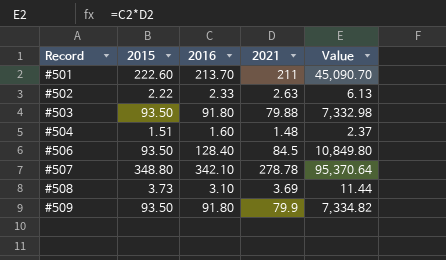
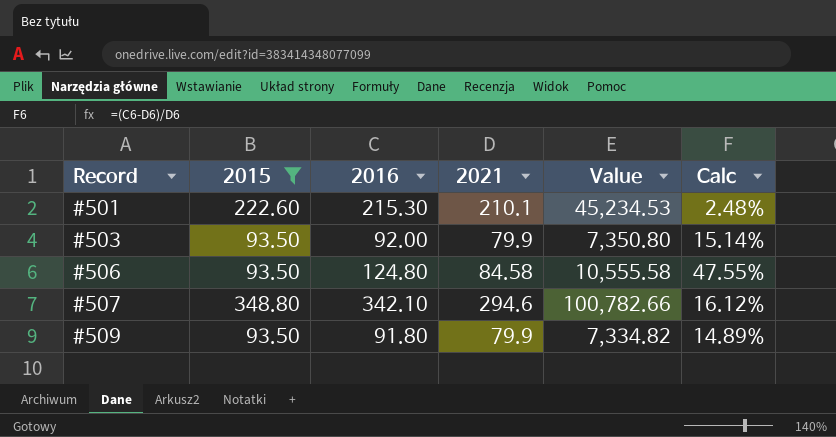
filter: none -> 2015 >= 93.50
column Calc | formula: none -> ([2016] - [2021]) / [2021]
#501 | 2016: 213.70 -> 215.30
#501 | 2021: 211 -> 210.1
#501 | Value: 45,090.70 -> 45,234.53
#503 | 2016: 91.80 -> 92.00
#503 | 2021: 79.88 -> 79.9
#503 | Value: 7,332.98 -> 7,350.80
#506 | 2016: 128.40 -> 124.80
#506 | 2021: 84.5 -> 84.58
#506 | Value: 10,849.80 -> 10,555.58
#507 | 2021: 278.78 -> 294.6
#507 | Value: 95,370.64 -> 100,782.66

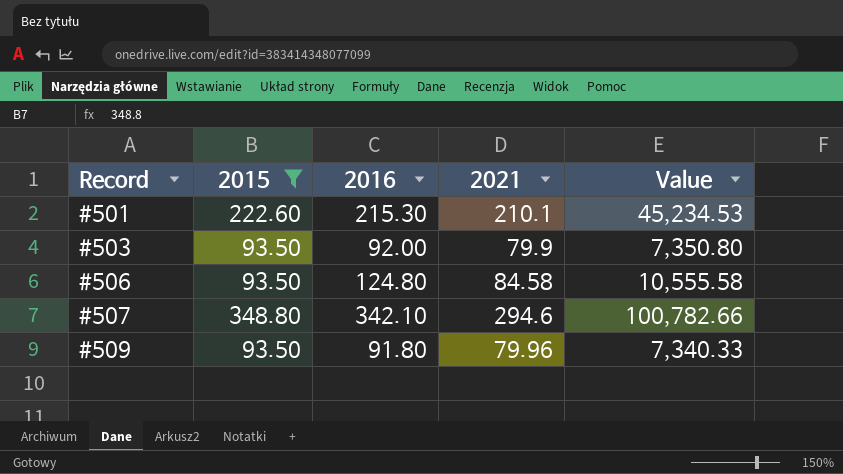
column Calc | formula: ([2016] - [2021]) / [2021] -> none
#509 | 2021: 79.9 -> 79.96
#509 | Value: 7,334.82 -> 7,340.33

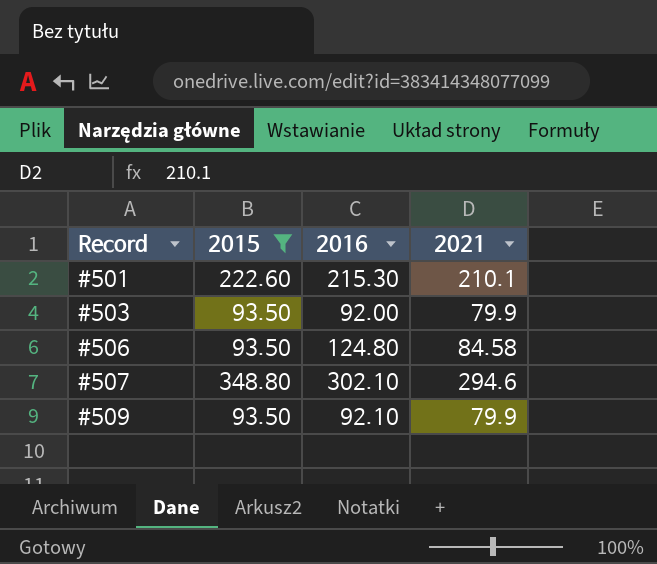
column Value | formula: [2016] * [2021] -> none
#507 | 2016: 342.10 -> 302.10
#509 | 2016: 91.80 -> 92.10
#509 | 2021: 79.96 -> 79.9

